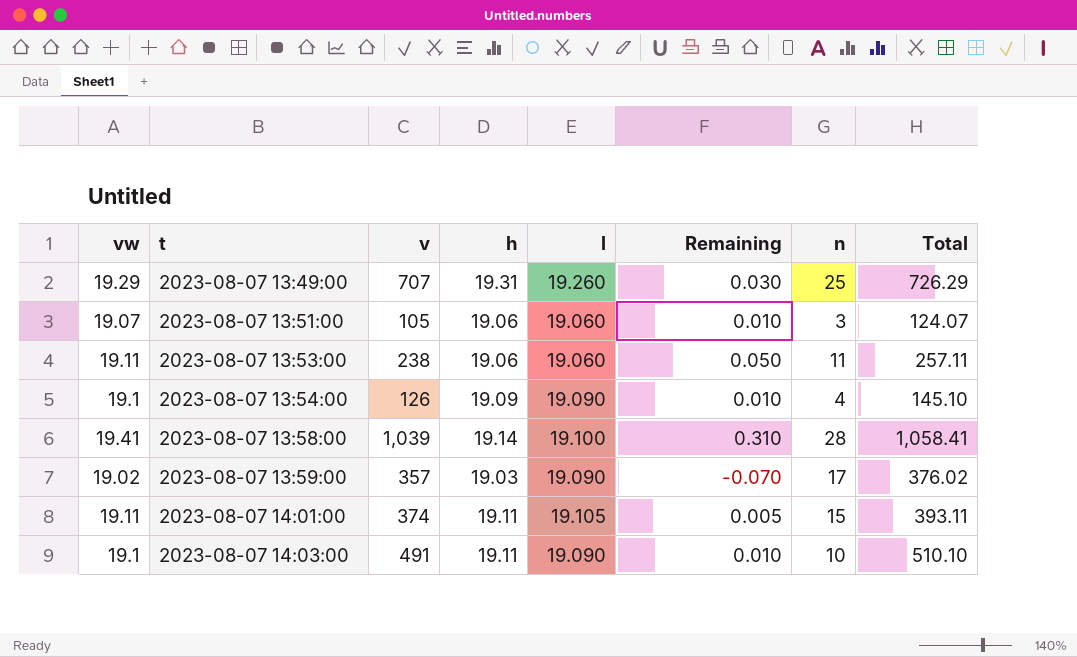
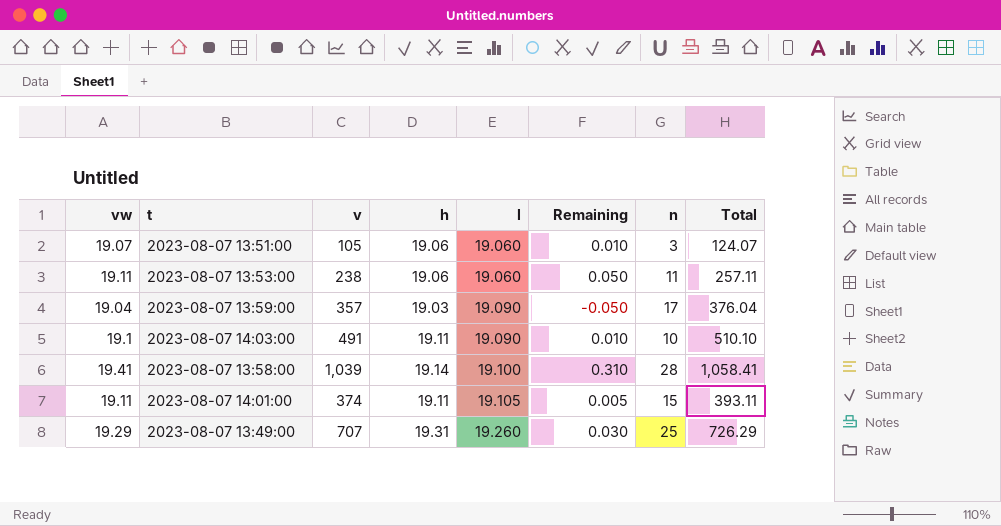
row order: t ascending -> l ascending
row 2023-08-07 13:54:00: 19.1 | 126 | 19.09 | 19.090 | 0.010 | 4 | 145.10 -> none
2023-08-07 13:59:00 | vw: 19.02 -> 19.04
2023-08-07 13:59:00 | Remaining: -0.070 -> -0.050
2023-08-07 13:59:00 | Total: 376.02 -> 376.04

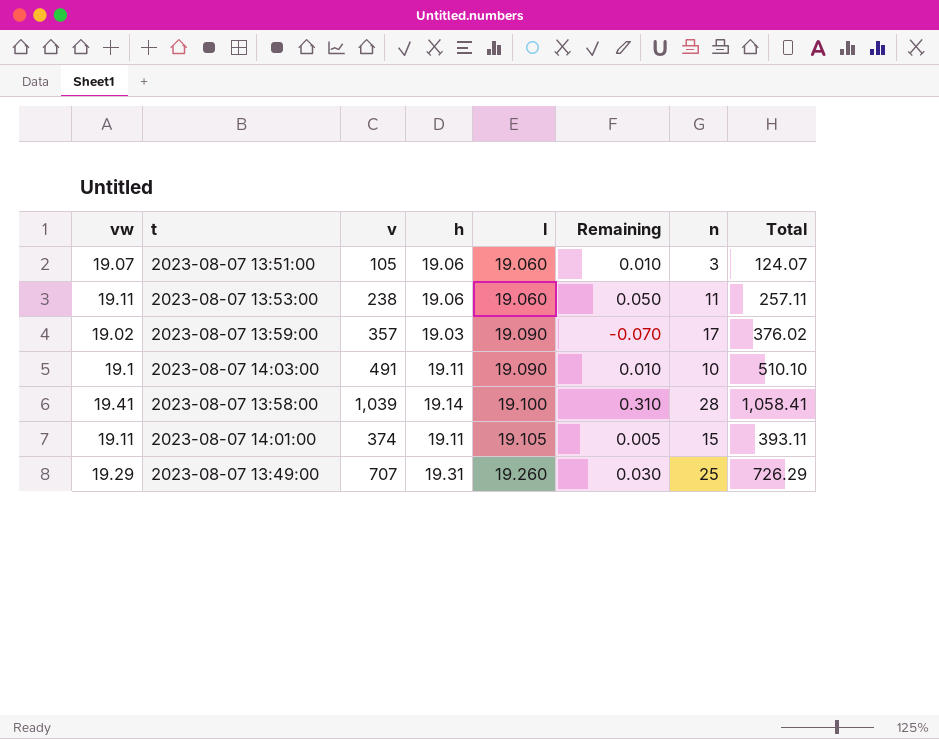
2023-08-07 13:59:00 | vw: 19.04 -> 19.02
2023-08-07 13:59:00 | Remaining: -0.050 -> -0.070
2023-08-07 13:59:00 | Total: 376.04 -> 376.02

